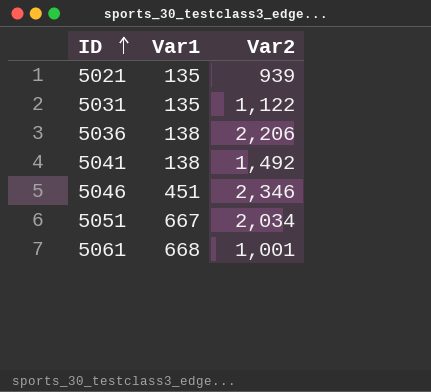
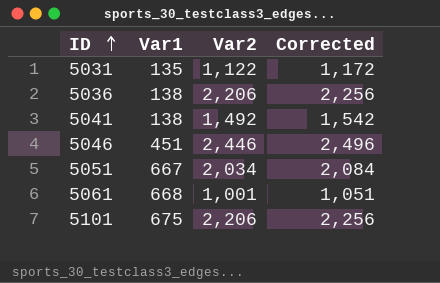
column Corrected | formula: none -> [Var2] + 50
row 5021: 135 | 939 -> none
5046 | Var2: 2,346 -> 2,446
row 5101: none -> 675 | 2,206 | 2,256

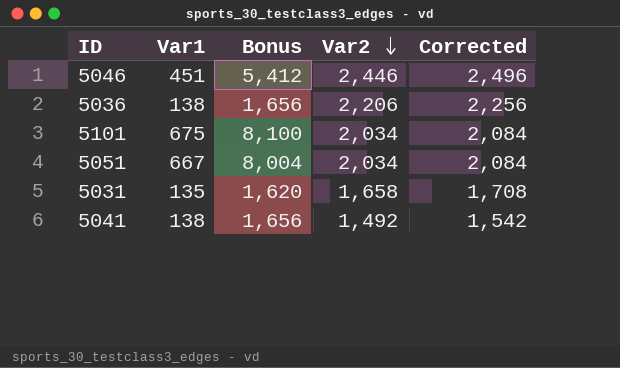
row order: ID ascending -> Var2 descending
column Bonus | formula: none -> [Var1] * 12
row 5061: 668 | 1,001 | 1,051 -> none
5101 | Var2: 2,206 -> 2,034
5101 | Corrected: 2,256 -> 2,084
5031 | Var2: 1,122 -> 1,658
5031 | Corrected: 1,172 -> 1,708

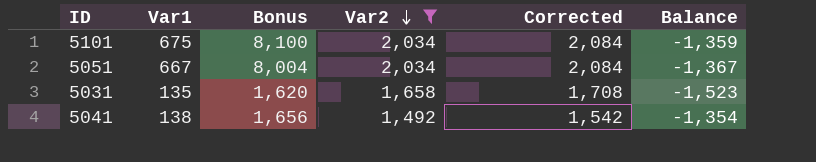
filter: none -> Var2 <= 2,034
column Balance | formula: none -> [Var1] - [Var2]

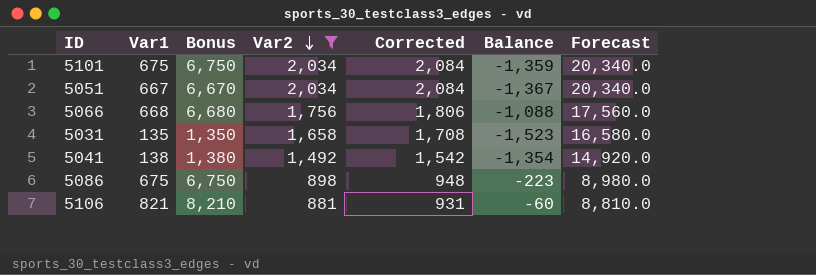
column Bonus | formula: [Var1] * 12 -> [Var1] * 10
column Forecast | formula: none -> [Var2] * 10
row 5066: none -> 668 | 6,680 | 1,756 | 1,806 | -1,088 | 17,560.0
row 5086: none -> 675 | 6,750 | 898 | 948 | -223 | 8,980.0
row 5106: none -> 821 | 8,210 | 881 | 931 | -60 | 8,810.0

